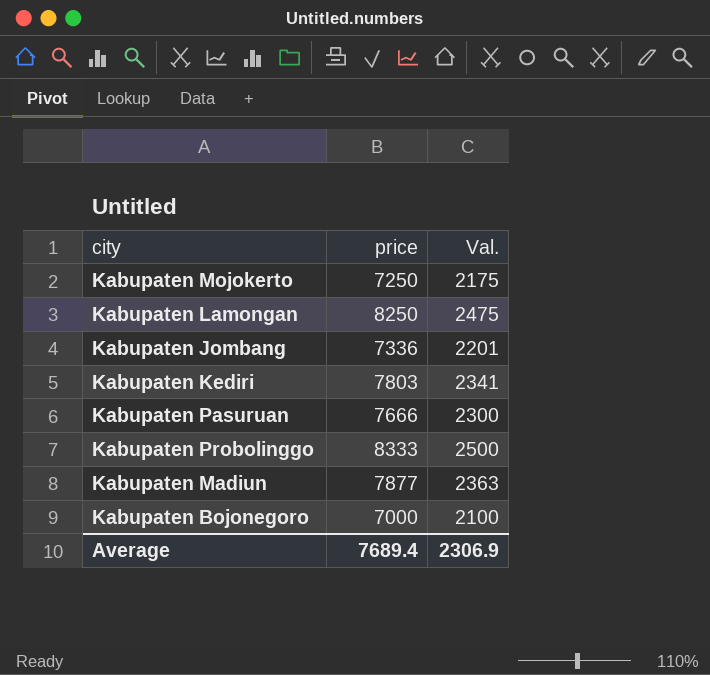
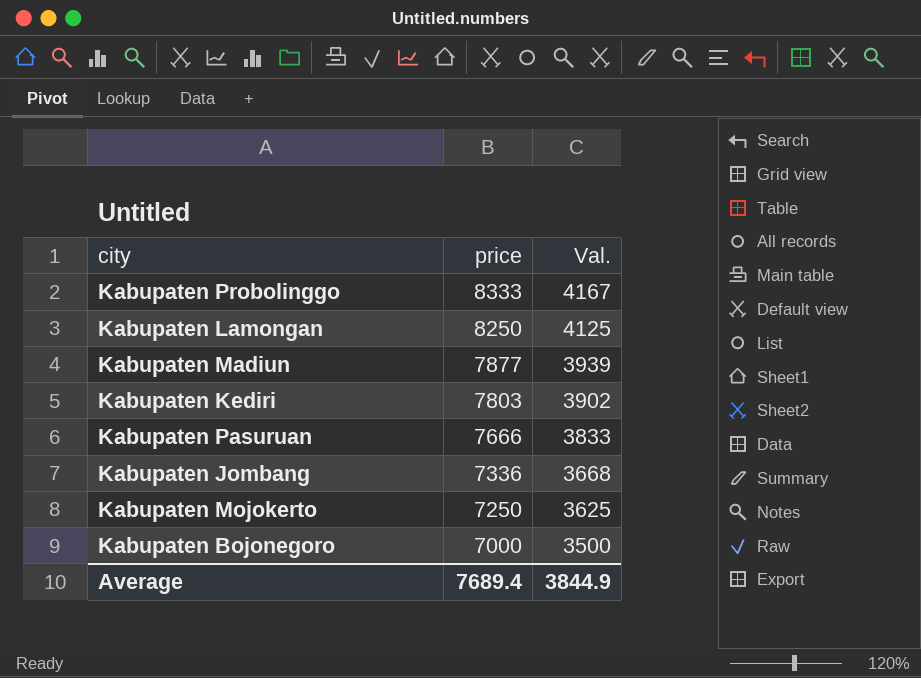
row order: none -> price descending
column Val. | formula: [price] * 0.3 -> [price] * 0.5
Average | Val.: 2306.9 -> 3844.9

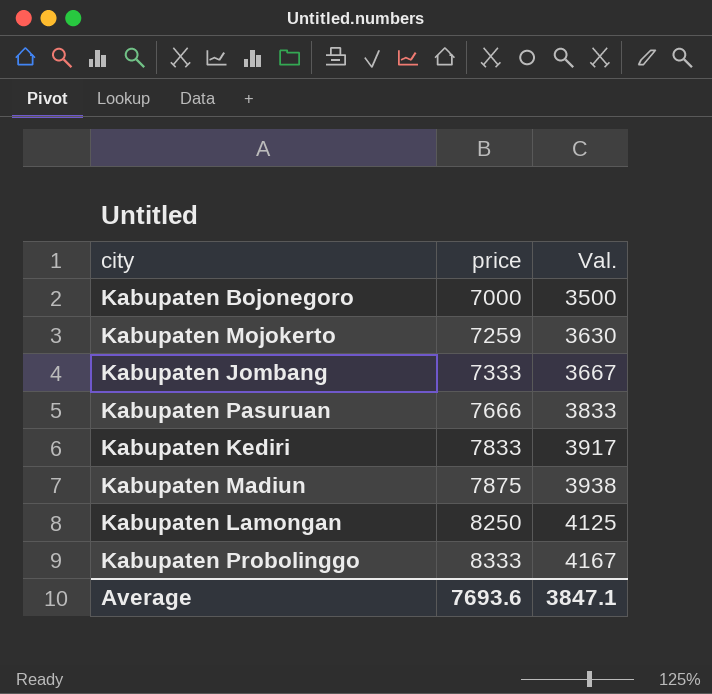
row order: price descending -> price ascending
Kabupaten Mojokerto | price: 7250 -> 7259
Kabupaten Mojokerto | Val.: 3625 -> 3630
Kabupaten Jombang | price: 7336 -> 7333
Kabupaten Jombang | Val.: 3668 -> 3667
Kabupaten Kediri | price: 7803 -> 7833
Kabupaten Kediri | Val.: 3902 -> 3917
Kabupaten Madiun | price: 7877 -> 7875
Kabupaten Madiun | Val.: 3939 -> 3938
Average | price: 7689.4 -> 7693.6
Average | Val.: 3844.9 -> 3847.1

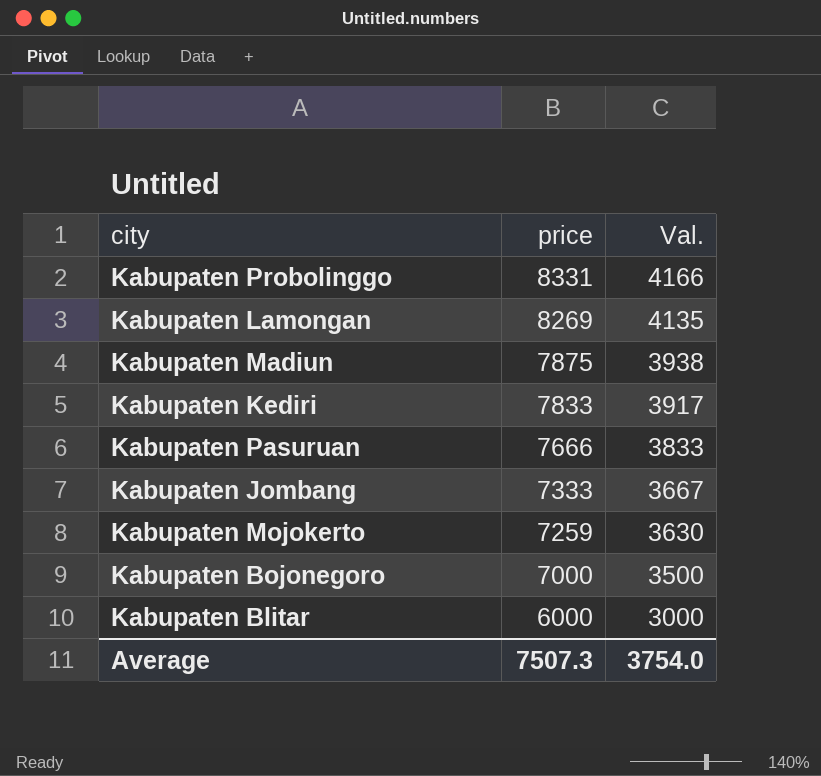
row order: price ascending -> price descending
Kabupaten Probolinggo | price: 8333 -> 8331
Kabupaten Probolinggo | Val.: 4167 -> 4166
Kabupaten Lamongan | price: 8250 -> 8269
Kabupaten Lamongan | Val.: 4125 -> 4135
row Kabupaten Blitar: none -> 6000 | 3000
Average | price: 7693.6 -> 7507.3
Average | Val.: 3847.1 -> 3754.0

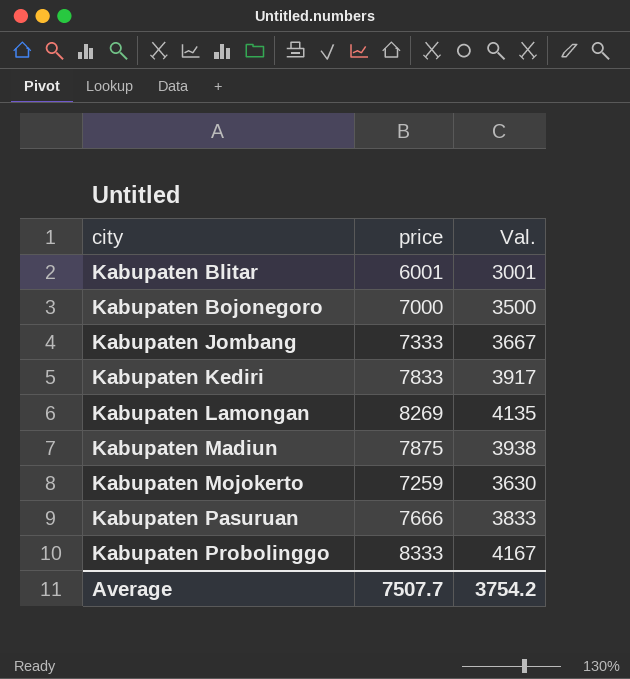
row order: price descending -> city ascending
Kabupaten Blitar | price: 6000 -> 6001
Kabupaten Blitar | Val.: 3000 -> 3001
Kabupaten Probolinggo | price: 8331 -> 8333
Kabupaten Probolinggo | Val.: 4166 -> 4167
Average | price: 7507.3 -> 7507.7
Average | Val.: 3754.0 -> 3754.2

